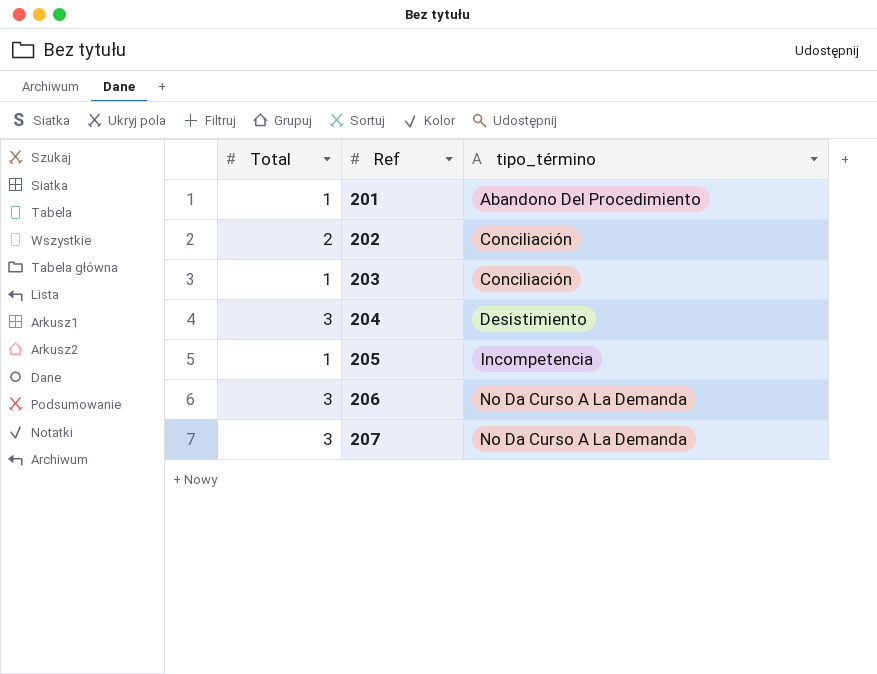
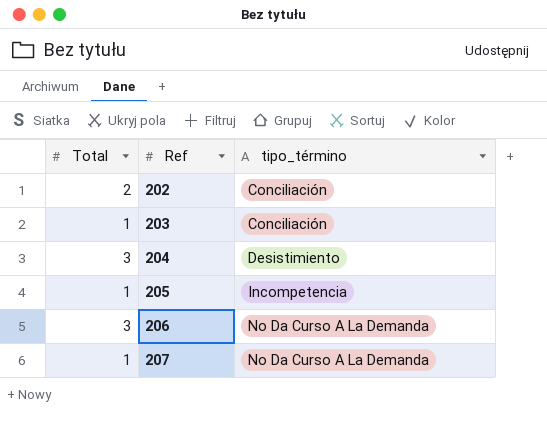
row 201: 1 | Abandono Del Procedimiento -> none
207 | Total: 3 -> 1

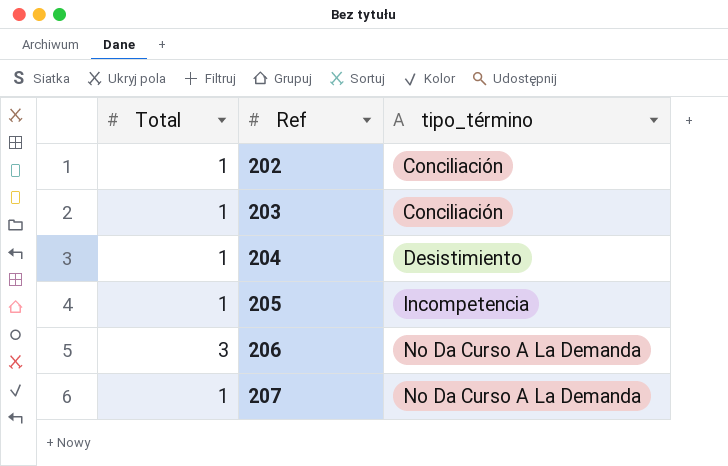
202 | Total: 2 -> 1
204 | Total: 3 -> 1

